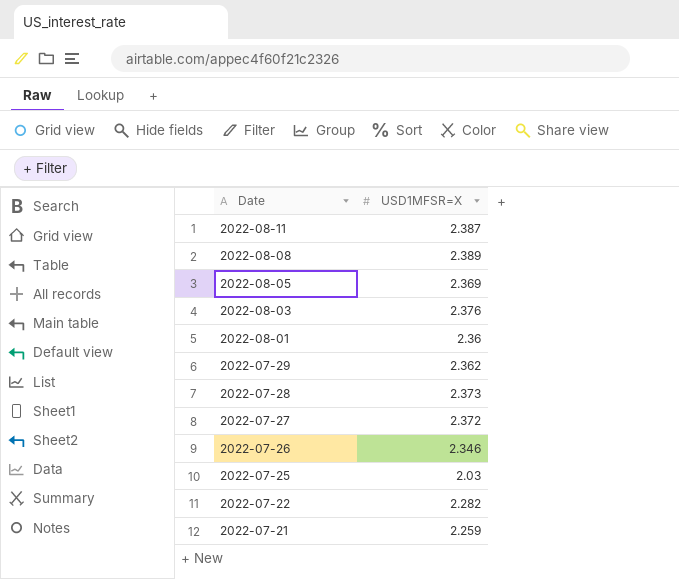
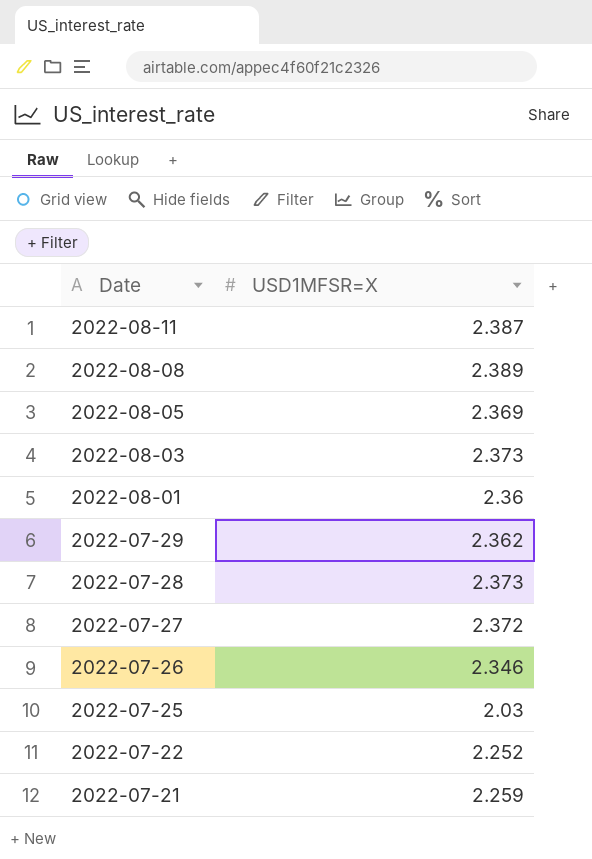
2022-08-03 | USD1MFSR=X: 2.376 -> 2.373
2022-07-22 | USD1MFSR=X: 2.282 -> 2.252

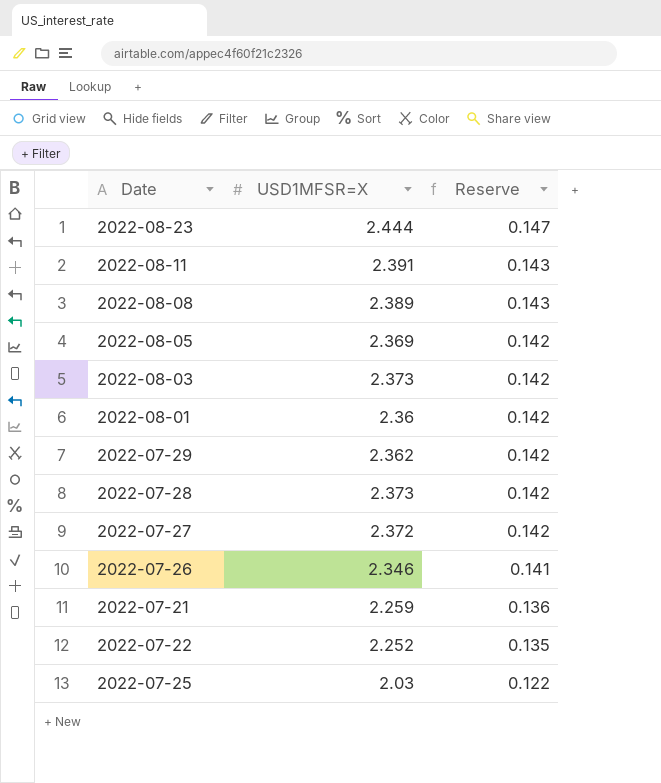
row order: Date descending -> Reserve descending
column Reserve | formula: none -> [USD1MFSR=X] * 0.06
row 2022-08-23: none -> 2.444 | 0.147
2022-08-11 | USD1MFSR=X: 2.387 -> 2.391

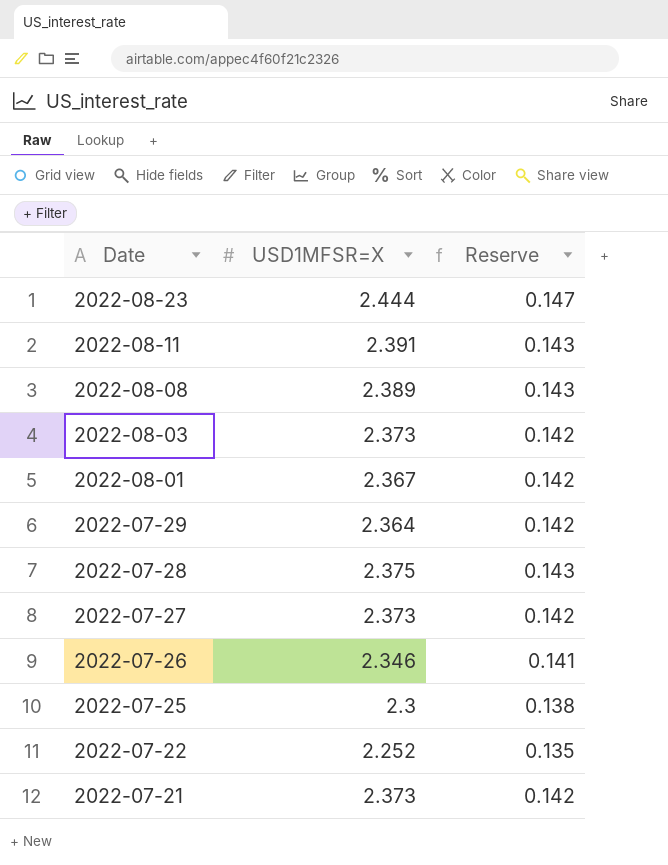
row order: Reserve descending -> Date descending
row 2022-08-05: 2.369 | 0.142 -> none
2022-08-01 | USD1MFSR=X: 2.36 -> 2.367
2022-07-29 | USD1MFSR=X: 2.362 -> 2.364
2022-07-28 | USD1MFSR=X: 2.373 -> 2.375
2022-07-28 | Reserve: 0.142 -> 0.143
2022-07-27 | USD1MFSR=X: 2.372 -> 2.373
2022-07-25 | USD1MFSR=X: 2.03 -> 2.3
2022-07-25 | Reserve: 0.122 -> 0.138
2022-07-21 | USD1MFSR=X: 2.259 -> 2.373
2022-07-21 | Reserve: 0.136 -> 0.142

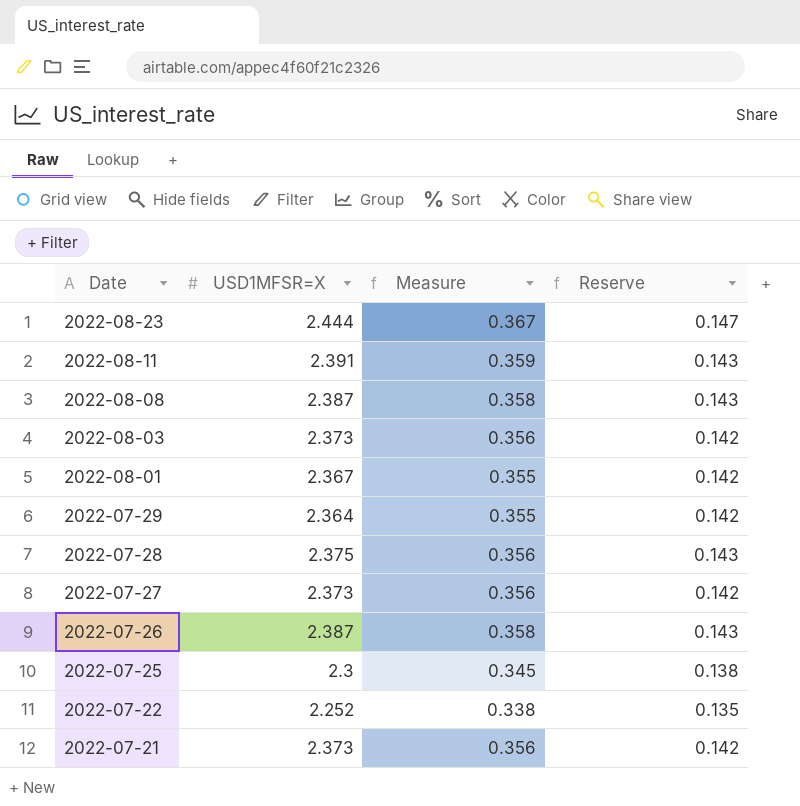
column Measure | formula: none -> [USD1MFSR=X] * 0.15
2022-08-08 | USD1MFSR=X: 2.389 -> 2.387
2022-07-26 | USD1MFSR=X: 2.346 -> 2.387
2022-07-26 | Reserve: 0.141 -> 0.143

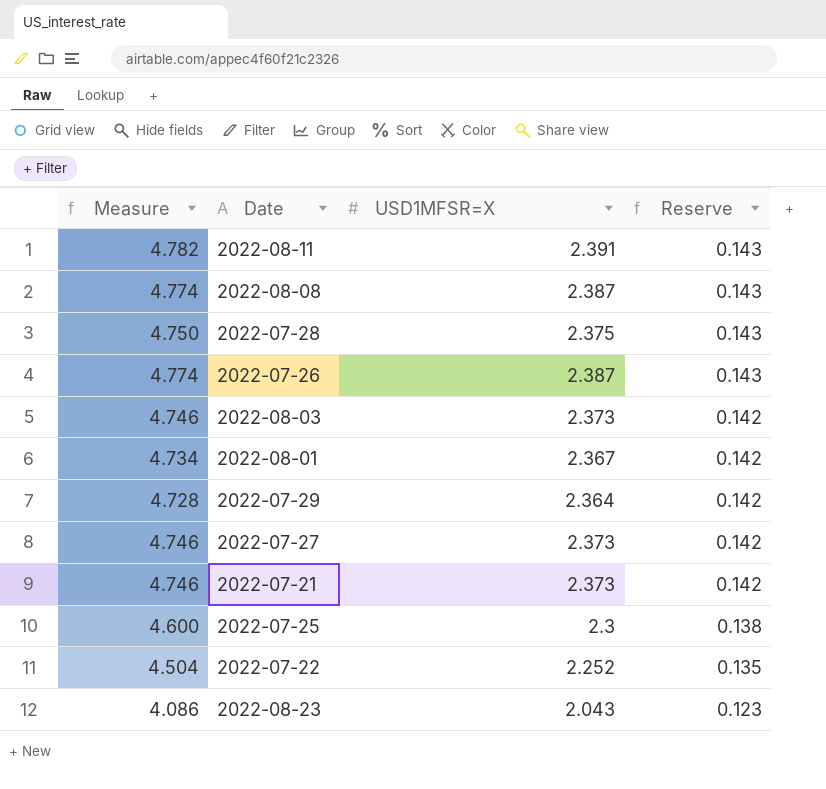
row order: Date descending -> Reserve descending
column Measure | formula: [USD1MFSR=X] * 0.15 -> [USD1MFSR=X] * 2
column Measure | position: 3 -> 1
2022-08-23 | USD1MFSR=X: 2.444 -> 2.043
2022-08-23 | Reserve: 0.147 -> 0.123

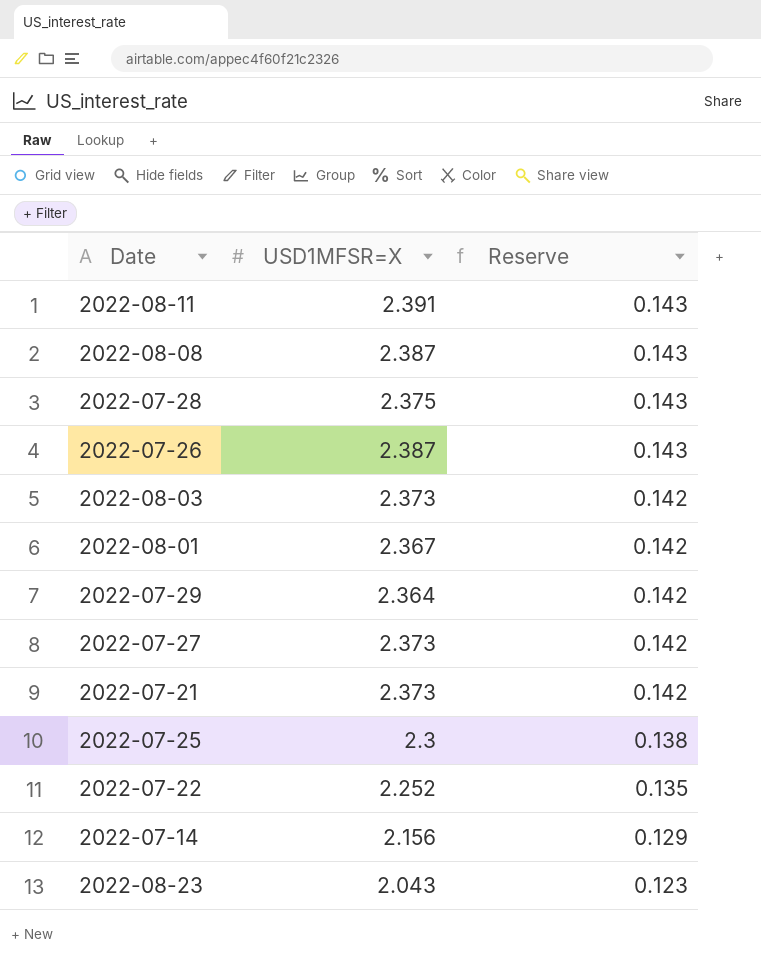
column Measure | formula: [USD1MFSR=X] * 2 -> none
row 2022-07-14: none -> 2.156 | 0.129

